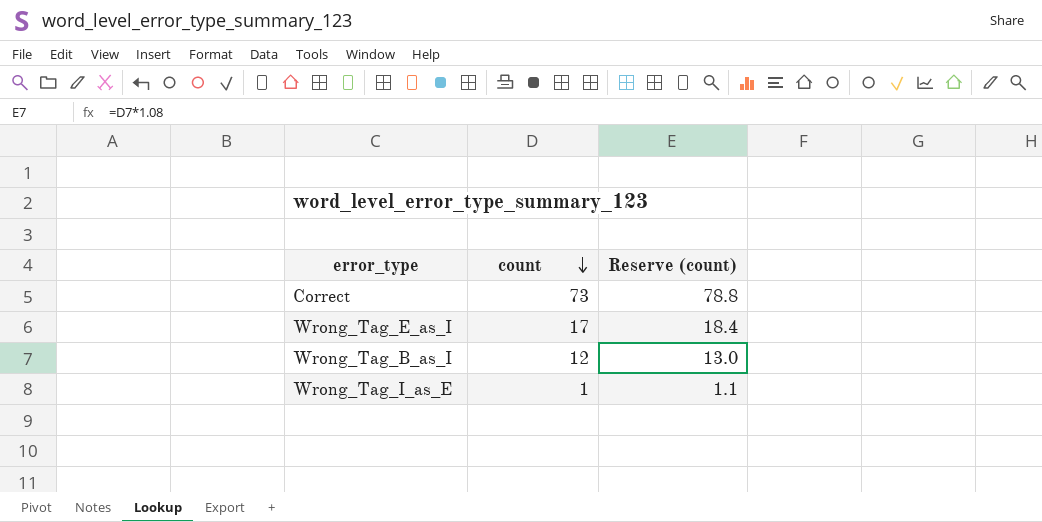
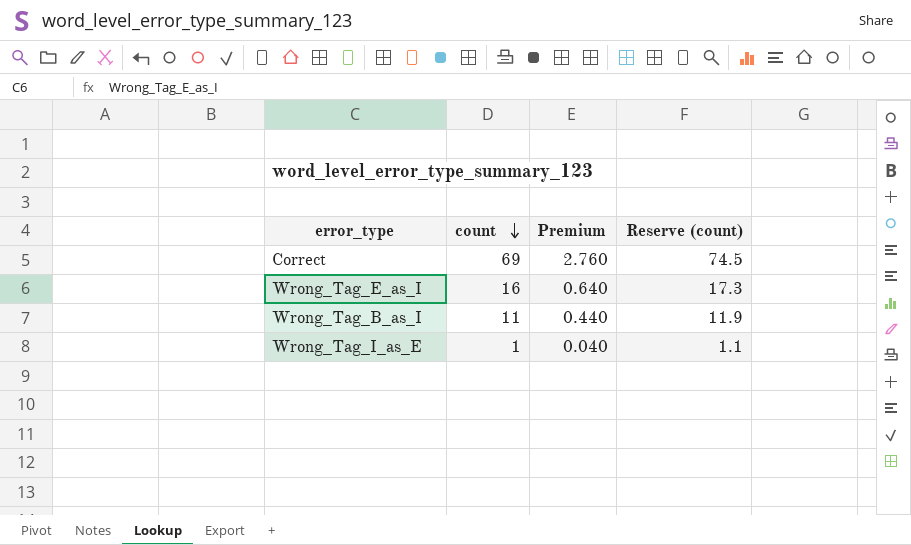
column Premium | formula: none -> [count] * 0.04
Correct | count: 73 -> 69
Correct | Reserve (count): 78.8 -> 74.5
Wrong_Tag_E_as_I | count: 17 -> 16
Wrong_Tag_E_as_I | Reserve (count): 18.4 -> 17.3
Wrong_Tag_B_as_I | count: 12 -> 11
Wrong_Tag_B_as_I | Reserve (count): 13.0 -> 11.9

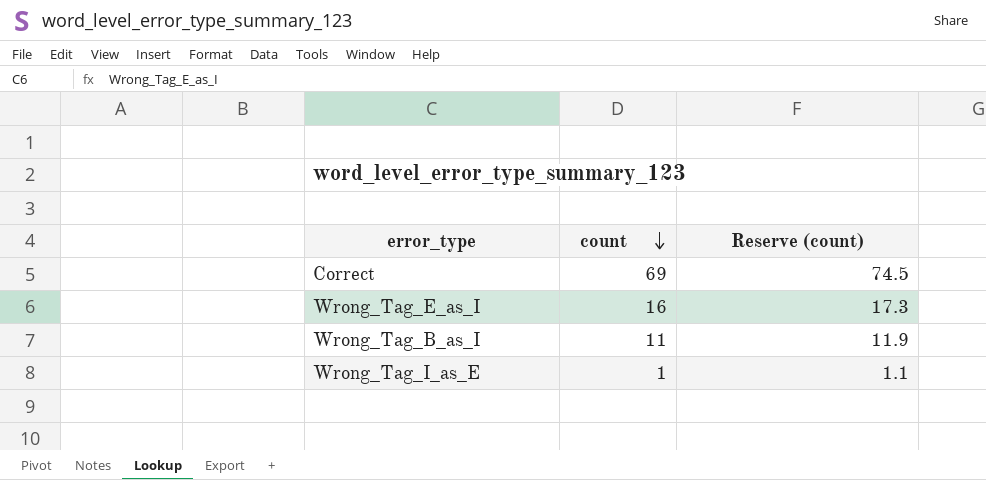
column Premium | formula: [count] * 0.04 -> none

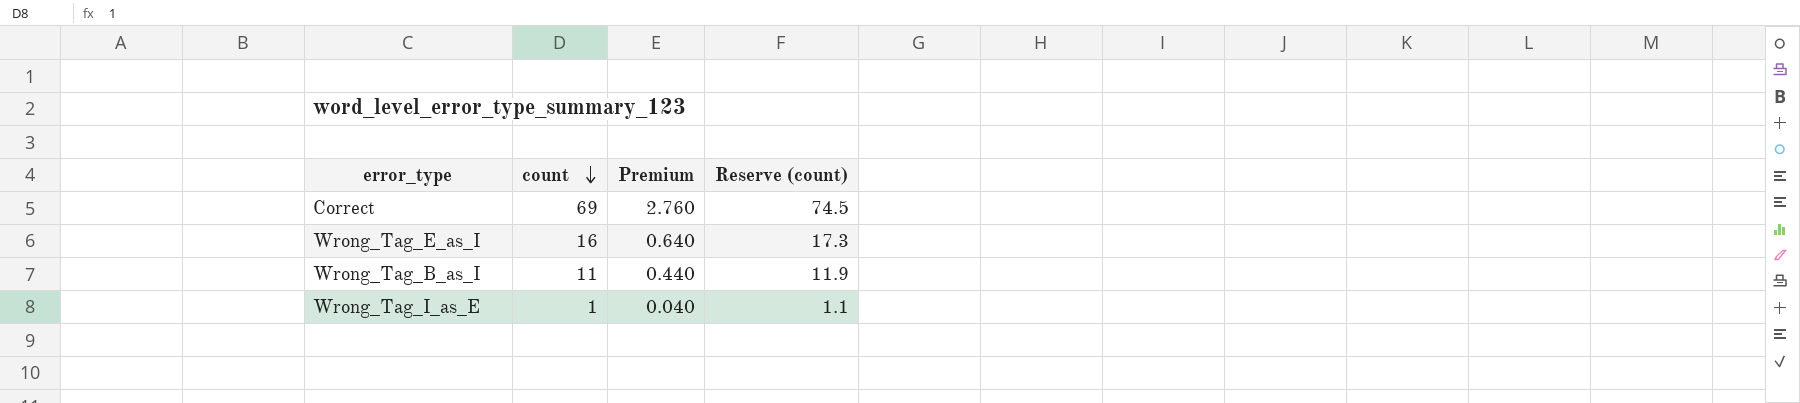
column Premium | formula: none -> [count] * 0.04

